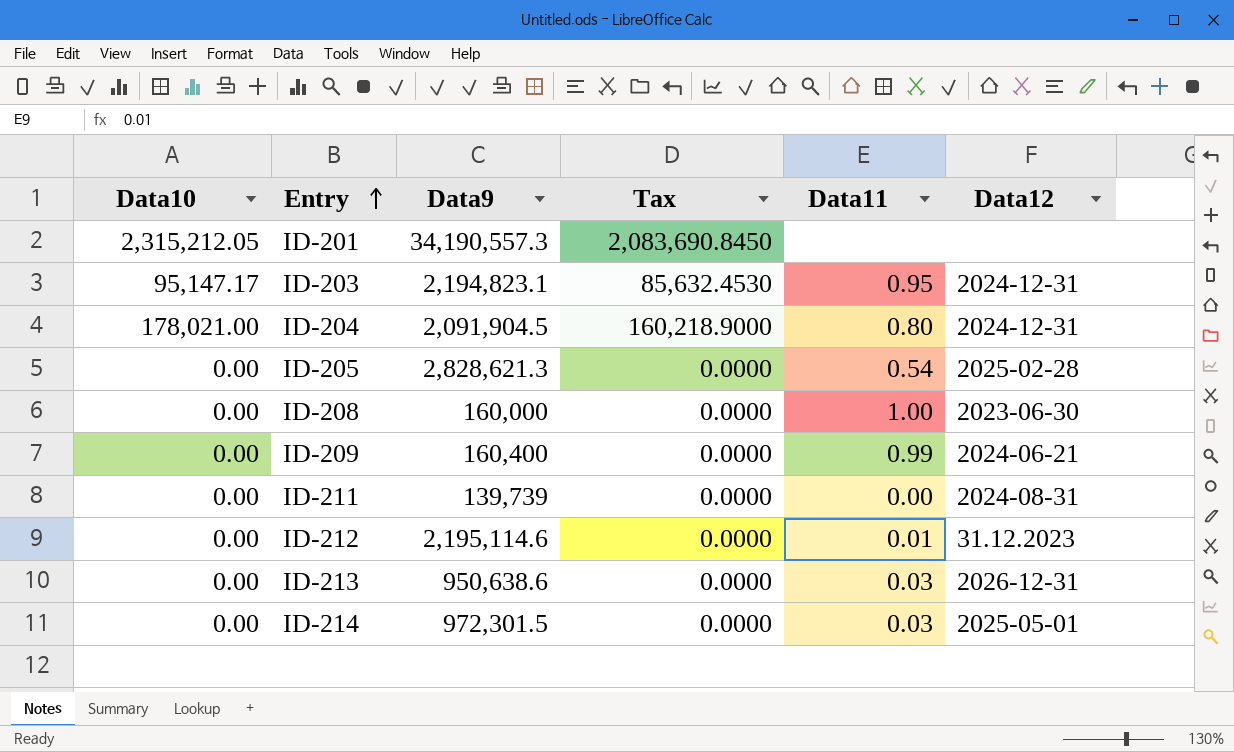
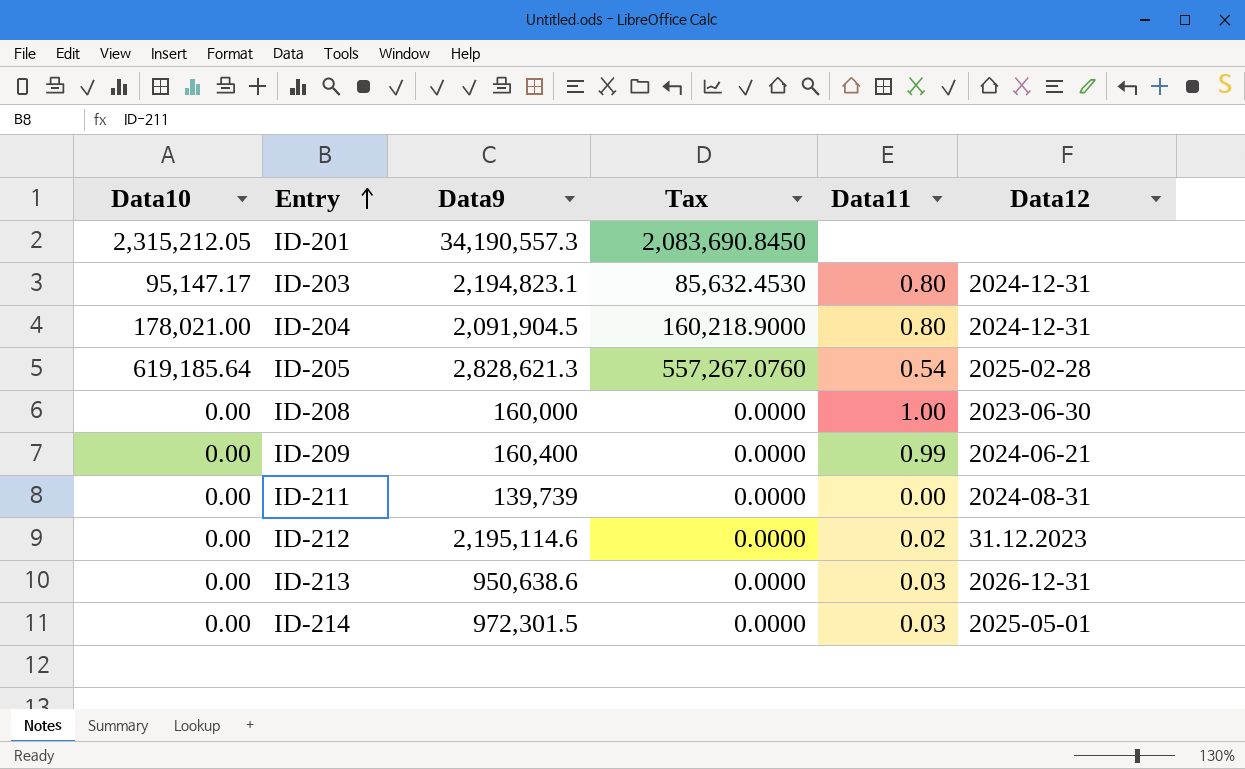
ID-203 | Data11: 0.95 -> 0.80
ID-205 | Data10: 0.00 -> 619,185.64
ID-205 | Tax: 0.0000 -> 557,267.0760
ID-212 | Data11: 0.01 -> 0.02

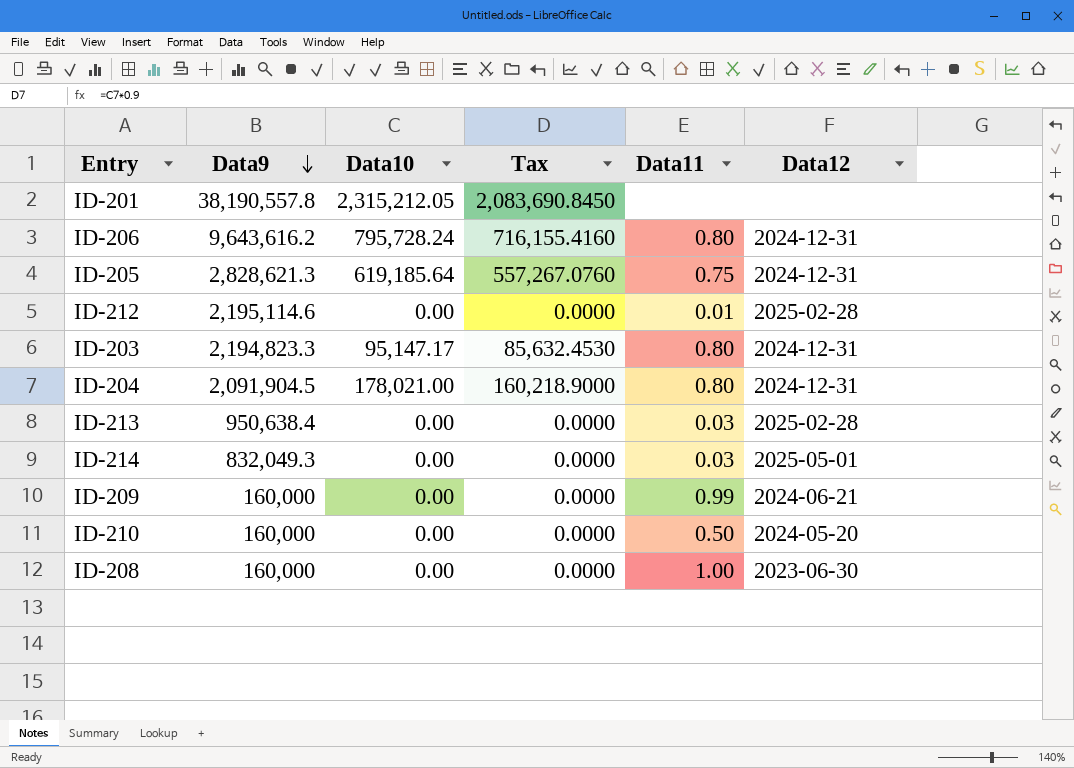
row order: Entry ascending -> Data9 descending
column Data10 | position: 1 -> 3
row ID-211: 0.00 | 139,739 | 0.0000 | 0.00 | 2024-08-31 -> none
ID-201 | Data9: 34,190,557.3 -> 38,190,557.8
row ID-206: none -> 9,643,616.2 | 795,728.24 | 716,155.4160 | 0.80 | 2024-12-31
ID-205 | Data11: 0.54 -> 0.75
ID-205 | Data12: 2025-02-28 -> 2024-12-31
ID-212 | Data11: 0.02 -> 0.01
ID-212 | Data12: 31.12.2023 -> 2025-02-28
ID-203 | Data9: 2,194,823.1 -> 2,194,823.3
ID-213 | Data9: 950,638.6 -> 950,638.4
ID-213 | Data12: 2026-12-31 -> 2025-02-28
ID-214 | Data9: 972,301.5 -> 832,049.3
ID-209 | Data9: 160,400 -> 160,000
row ID-210: none -> 160,000 | 0.00 | 0.0000 | 0.50 | 2024-05-20

